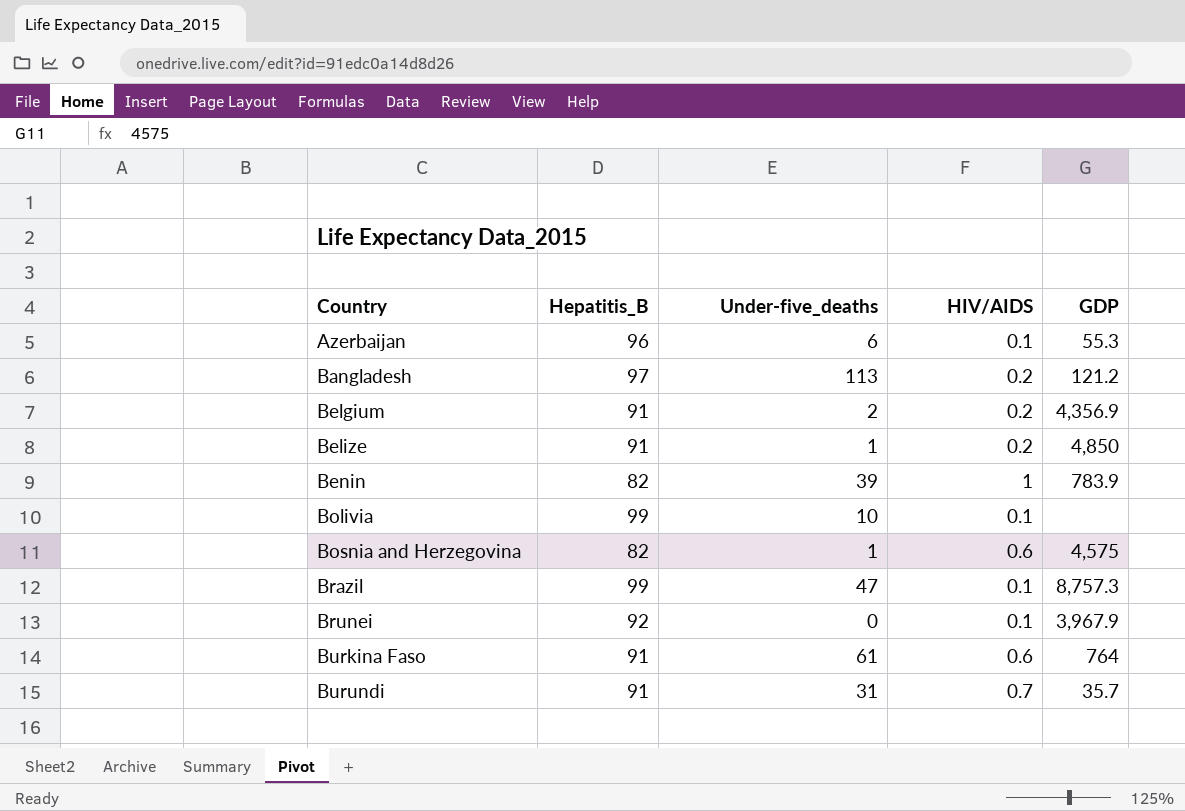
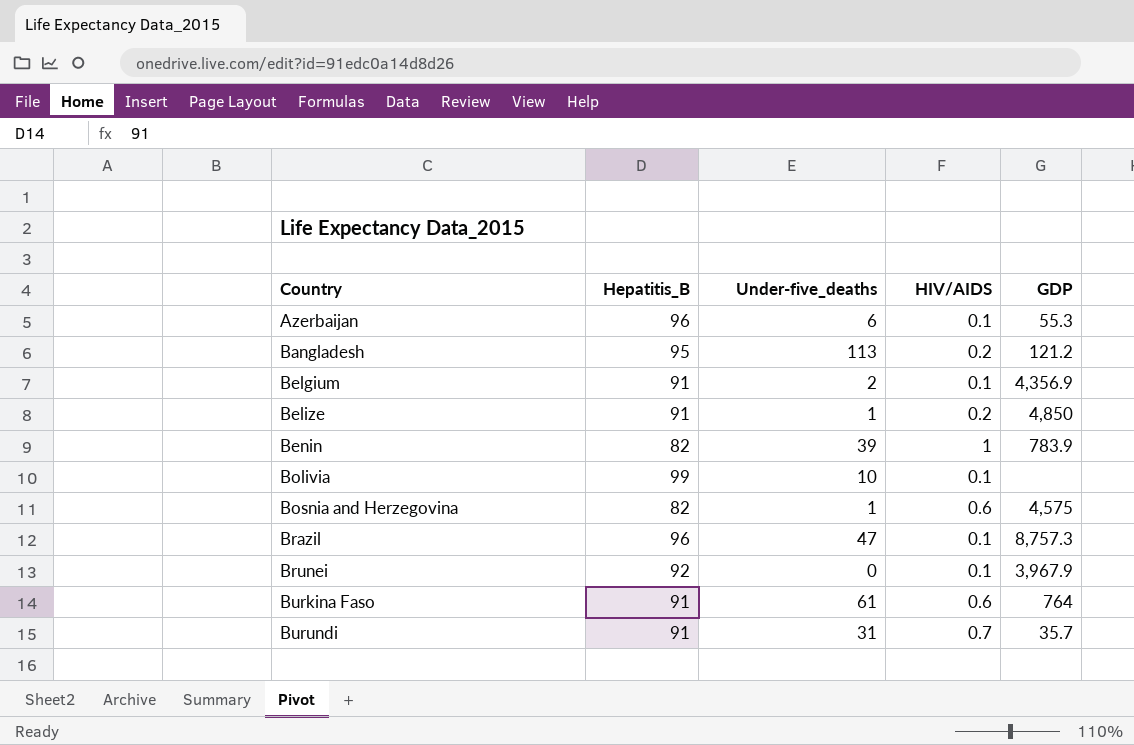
Bangladesh | Hepatitis_B: 97 -> 95
Belgium | HIV/AIDS: 0.2 -> 0.1
Brazil | Hepatitis_B: 99 -> 96

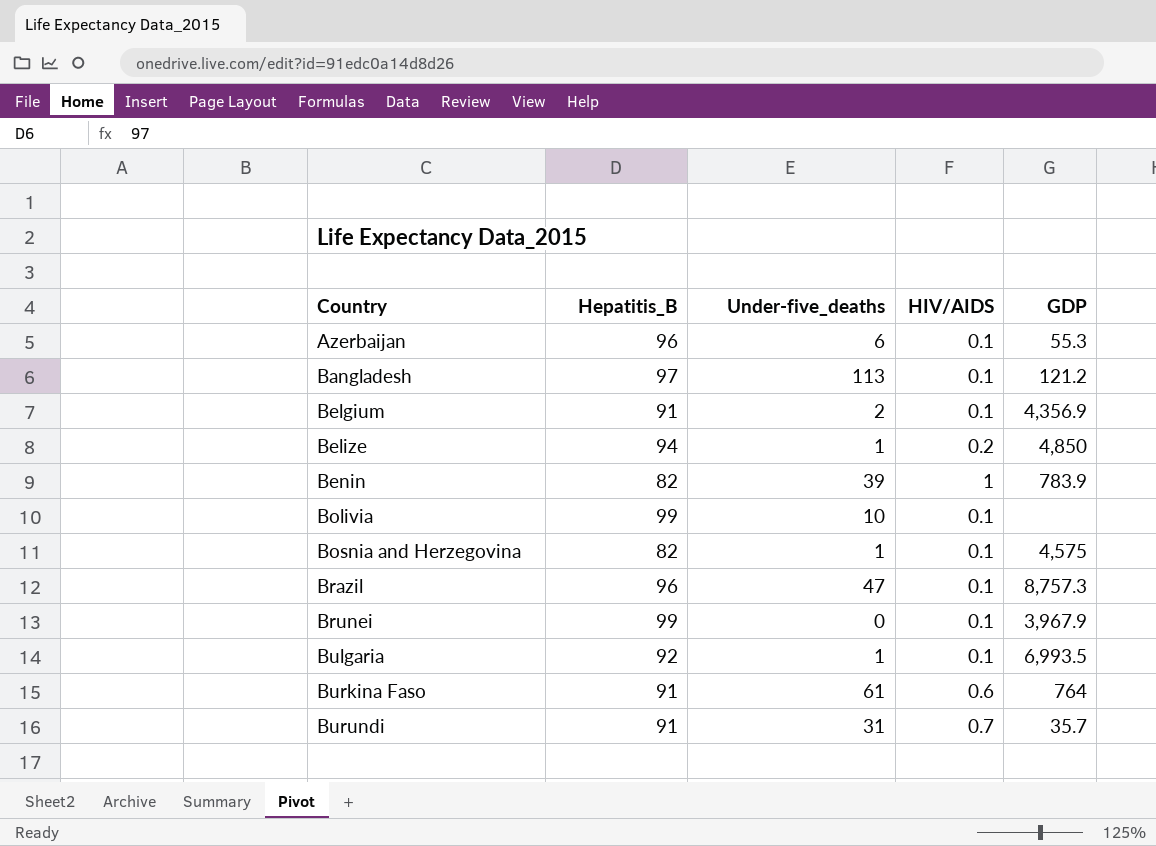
Bangladesh | Hepatitis_B: 95 -> 97
Bangladesh | HIV/AIDS: 0.2 -> 0.1
Belize | Hepatitis_B: 91 -> 94
Bosnia and Herzegovina | HIV/AIDS: 0.6 -> 0.1
Brunei | Hepatitis_B: 92 -> 99
row Bulgaria: none -> 92 | 1 | 0.1 | 6,993.5

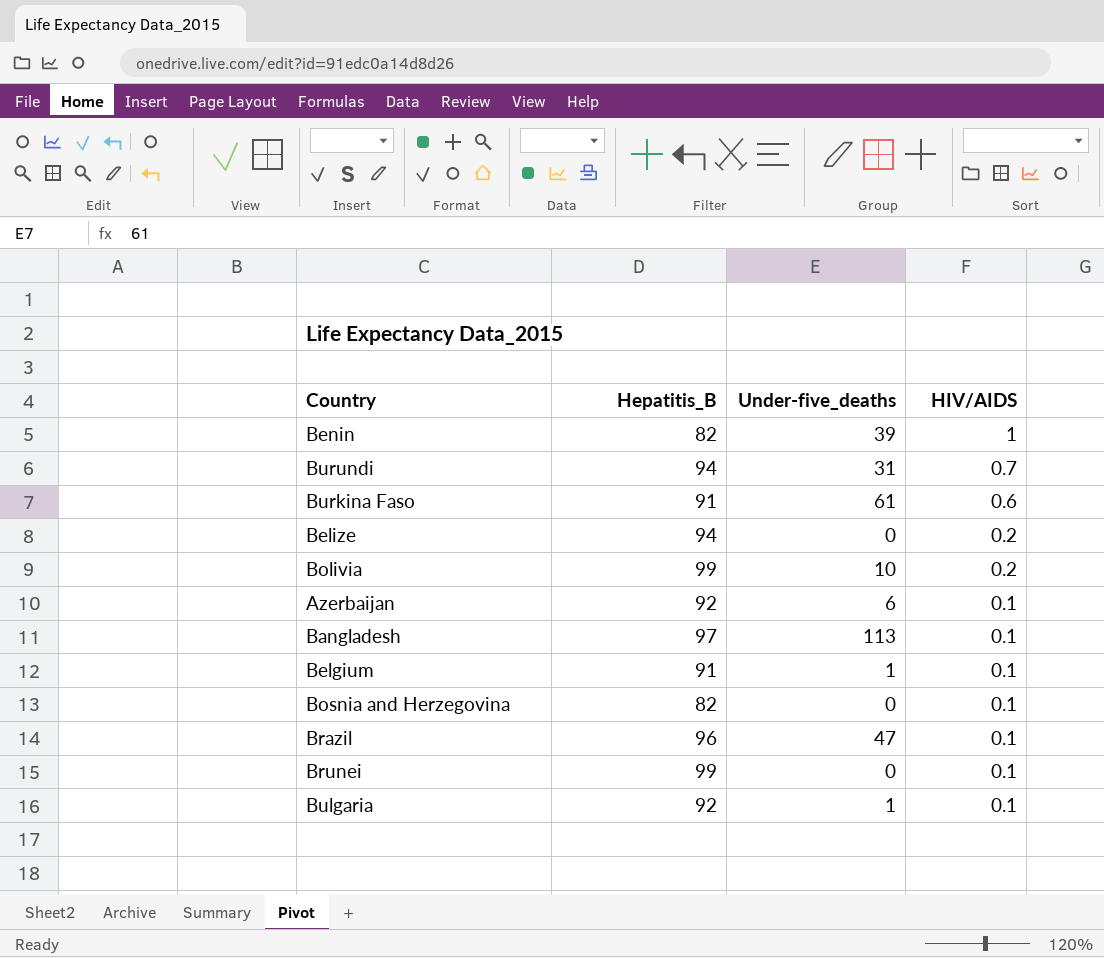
row order: Country ascending -> HIV/AIDS descending
column GDP | position: 5 -> none
Burundi | Hepatitis_B: 91 -> 94
Belize | Under-five_deaths: 1 -> 0
Bolivia | HIV/AIDS: 0.1 -> 0.2
Azerbaijan | Hepatitis_B: 96 -> 92
Belgium | Under-five_deaths: 2 -> 1
Bosnia and Herzegovina | Under-five_deaths: 1 -> 0

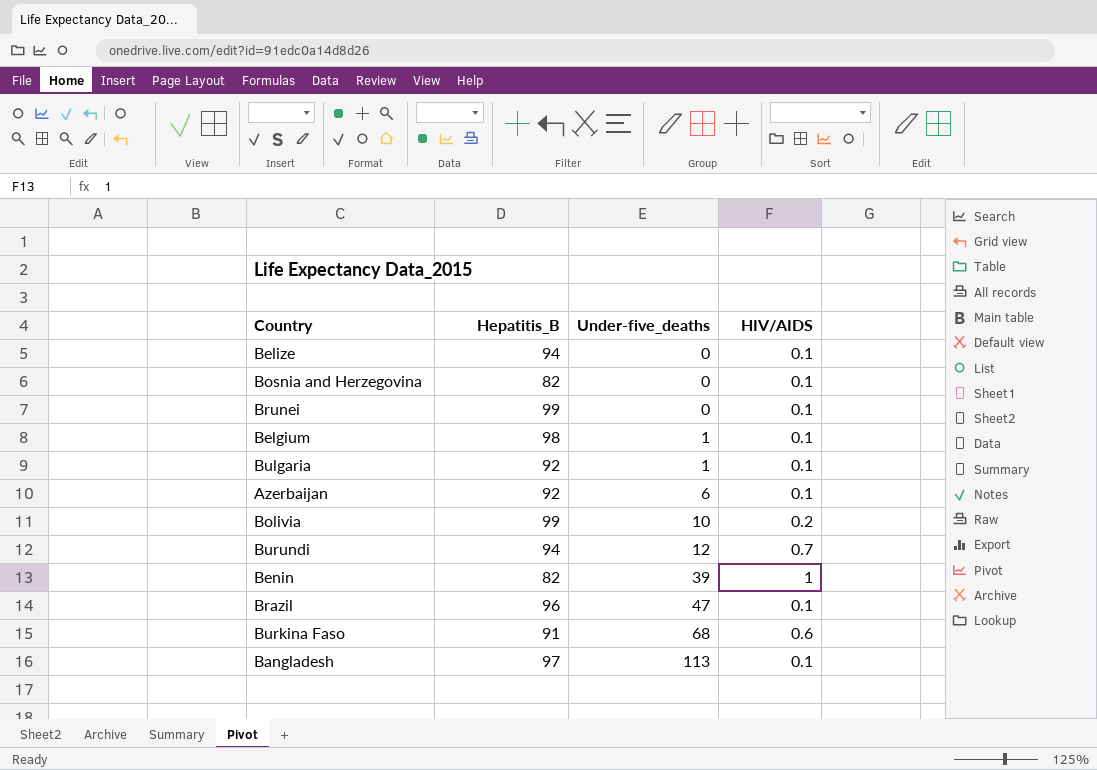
row order: HIV/AIDS descending -> Under-five_deaths ascending
Belize | HIV/AIDS: 0.2 -> 0.1
Belgium | Hepatitis_B: 91 -> 98
Burundi | Under-five_deaths: 31 -> 12
Burkina Faso | Under-five_deaths: 61 -> 68

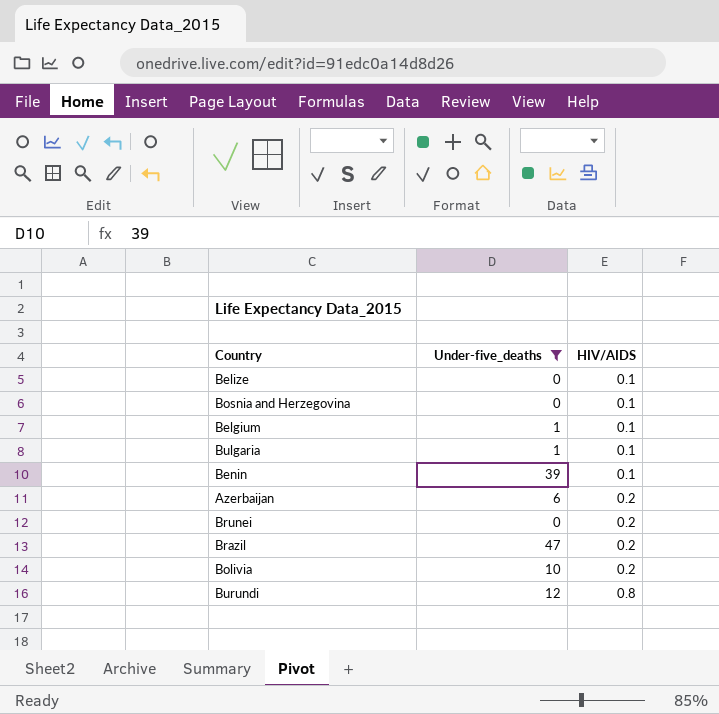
filter: none -> Under-five_deaths <= 47
row order: Under-five_deaths ascending -> HIV/AIDS ascending
column Hepatitis_B | position: 2 -> none
Benin | HIV/AIDS: 1 -> 0.1
Azerbaijan | HIV/AIDS: 0.1 -> 0.2
Brunei | HIV/AIDS: 0.1 -> 0.2
Brazil | HIV/AIDS: 0.1 -> 0.2
Burundi | HIV/AIDS: 0.7 -> 0.8

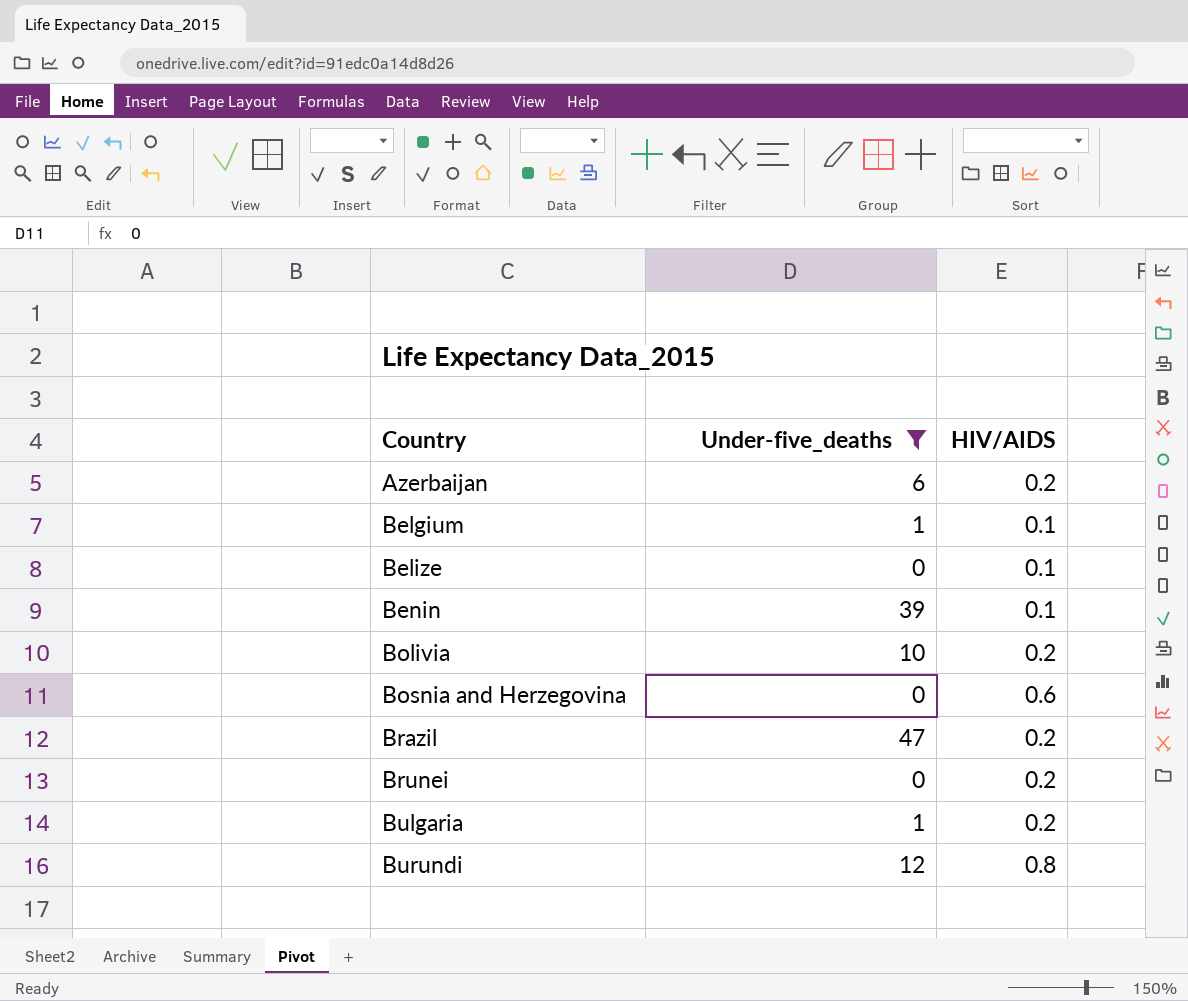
row order: HIV/AIDS ascending -> Country ascending
Bosnia and Herzegovina | HIV/AIDS: 0.1 -> 0.6
Bulgaria | HIV/AIDS: 0.1 -> 0.2

